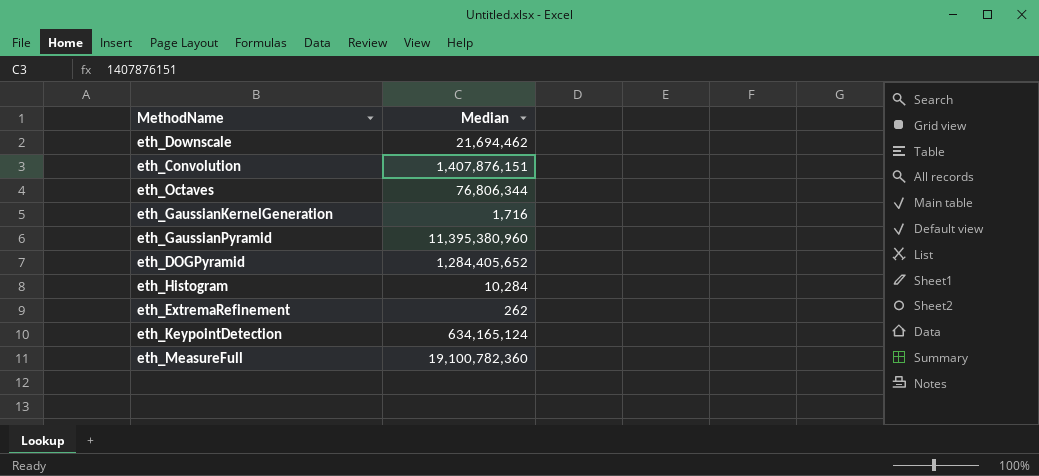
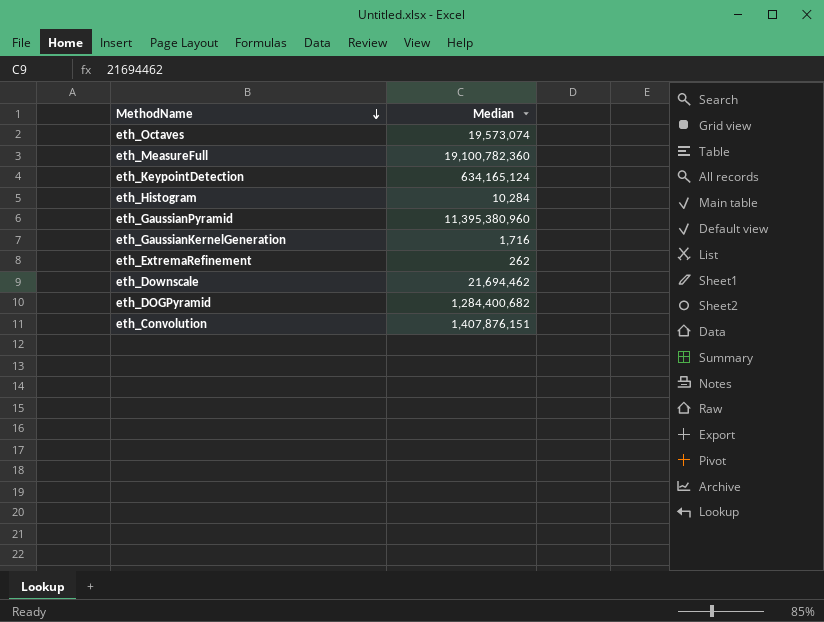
row order: none -> MethodName descending
eth_Octaves | Median: 76,806,344 -> 19,573,074
eth_DOGPyramid | Median: 1,284,405,652 -> 1,284,400,682

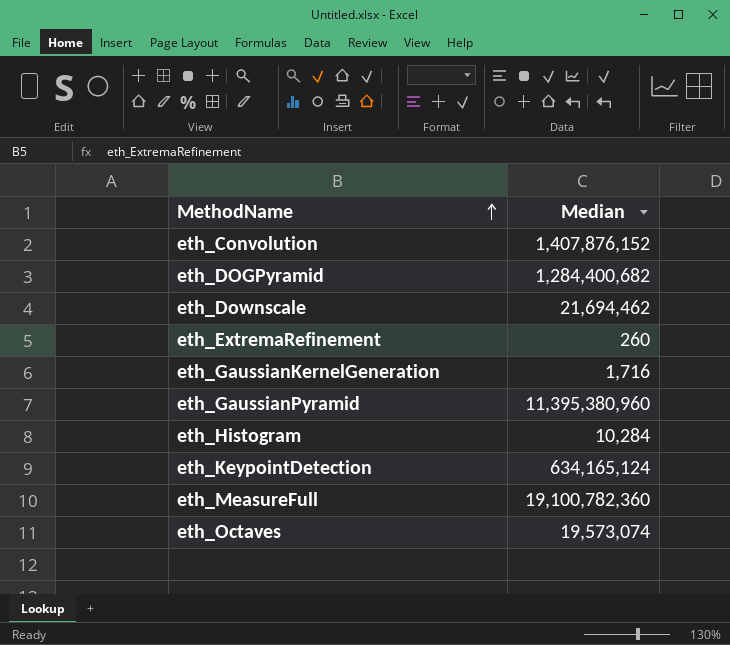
row order: MethodName descending -> MethodName ascending
eth_Convolution | Median: 1,407,876,151 -> 1,407,876,152
eth_ExtremaRefinement | Median: 262 -> 260

